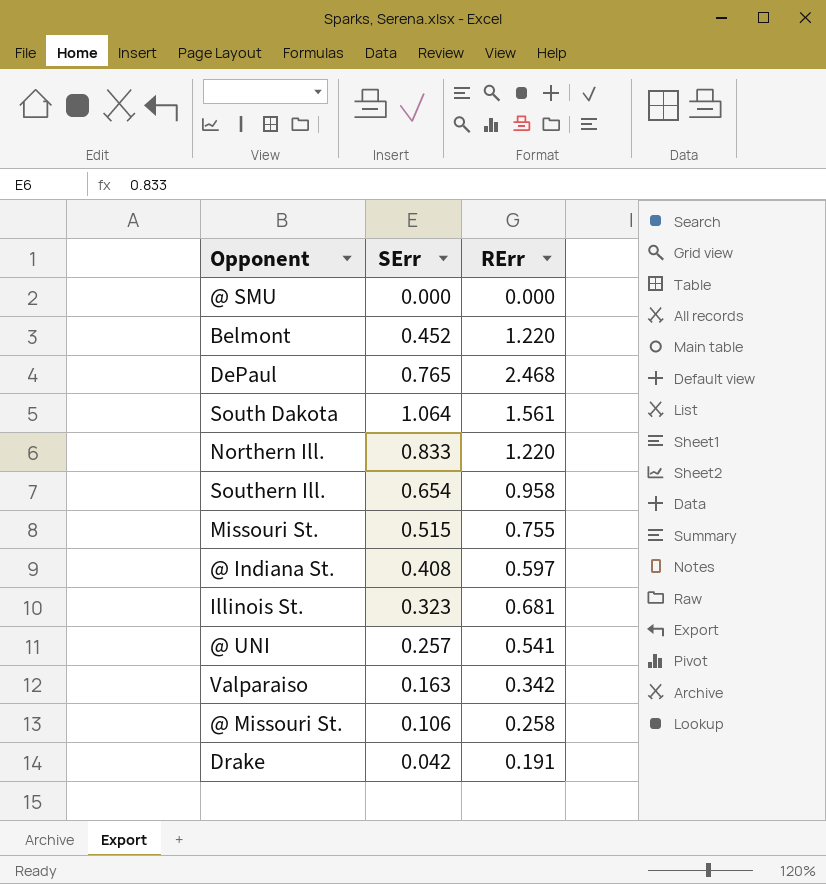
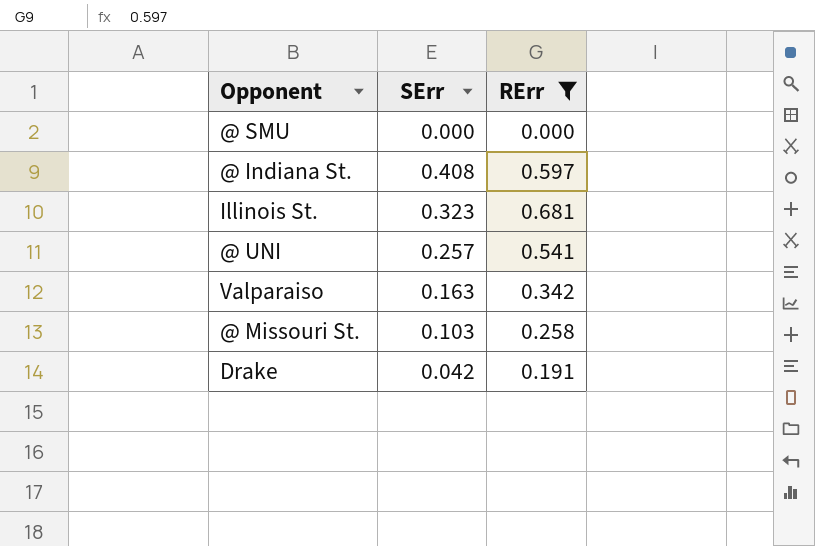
filter: none -> RErr <= 0.681
@ Missouri St. | SErr: 0.106 -> 0.103

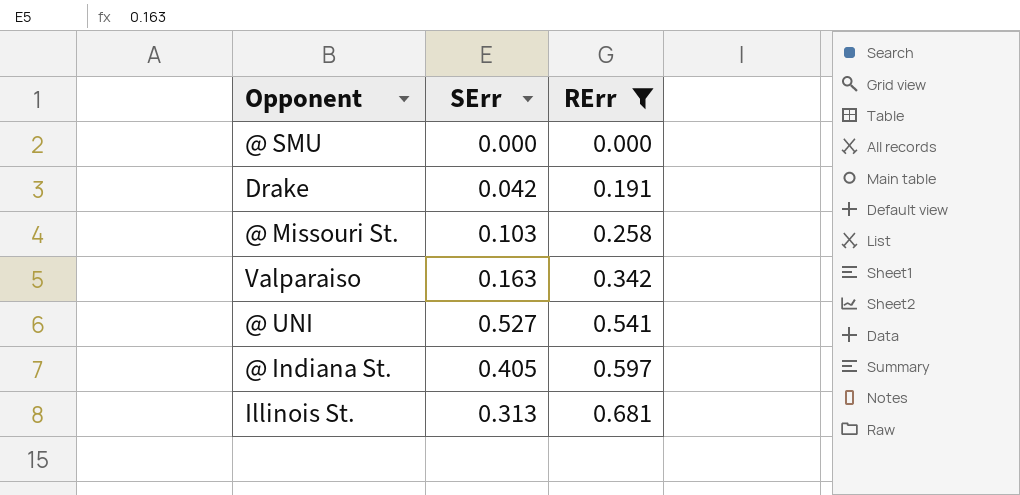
row order: none -> RErr ascending
@ UNI | SErr: 0.257 -> 0.527
@ Indiana St. | SErr: 0.408 -> 0.405
Illinois St. | SErr: 0.323 -> 0.313

